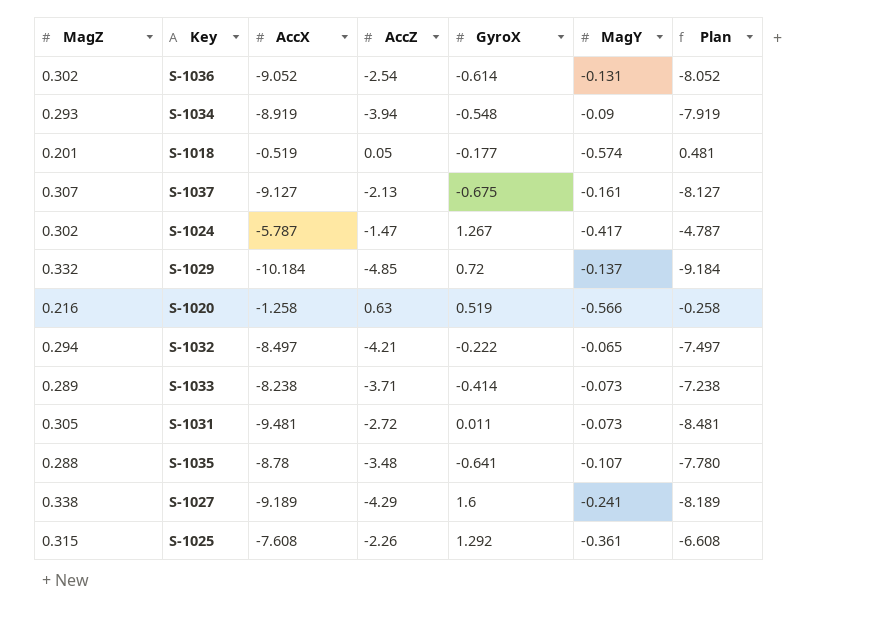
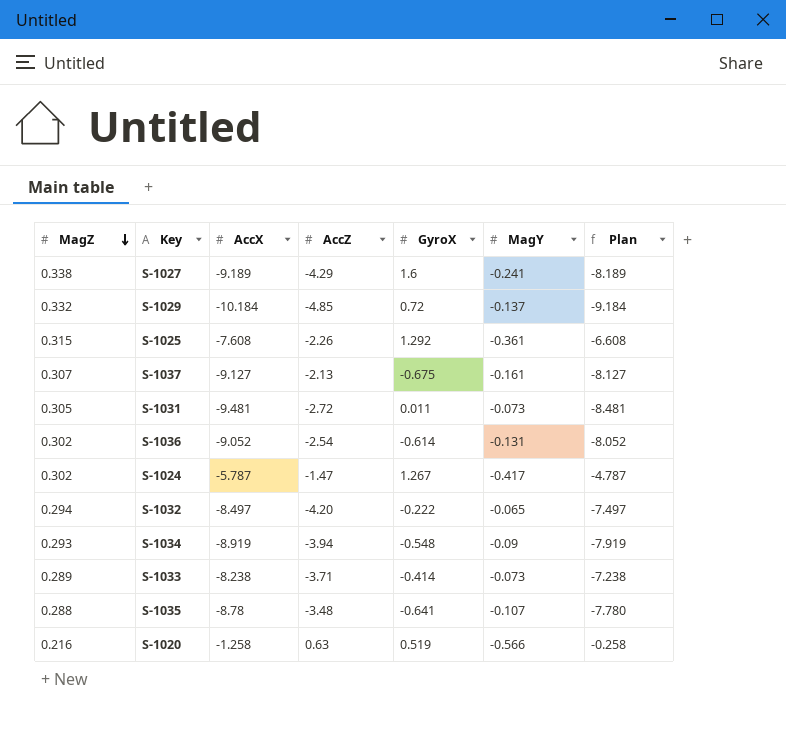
row order: none -> MagZ descending
row S-1018: 0.201 | -0.519 | 0.05 | -0.177 | -0.574 | 0.481 -> none
S-1032 | AccZ: -4.21 -> -4.20

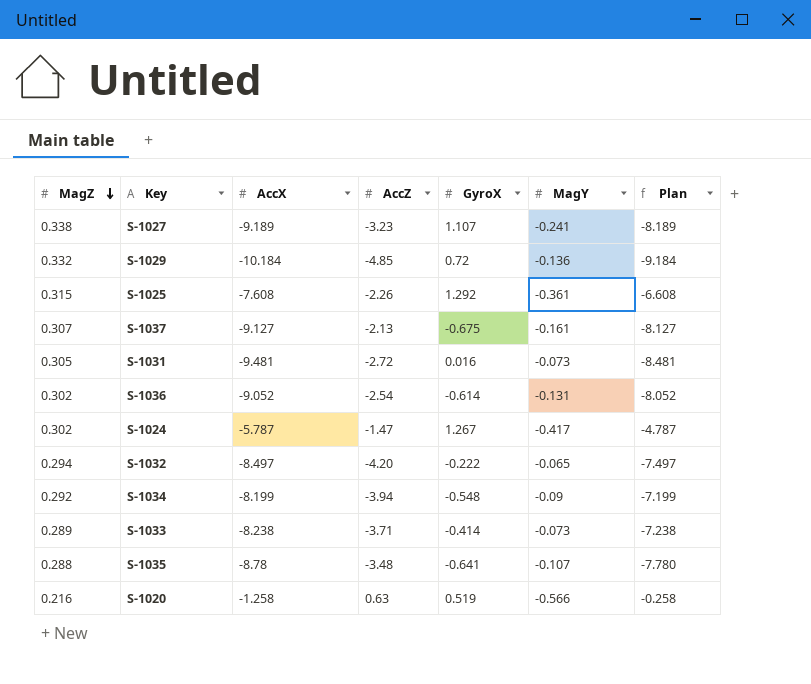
S-1027 | AccZ: -4.29 -> -3.23
S-1027 | GyroX: 1.6 -> 1.107
S-1029 | MagY: -0.137 -> -0.136
S-1031 | GyroX: 0.011 -> 0.016
S-1034 | MagZ: 0.293 -> 0.292
S-1034 | AccX: -8.919 -> -8.199
S-1034 | Plan: -7.919 -> -7.199

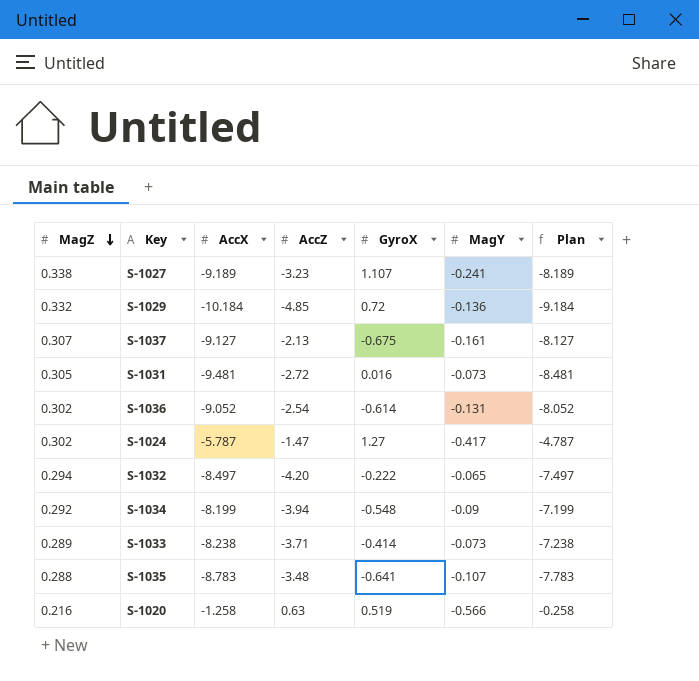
row S-1025: 0.315 | -7.608 | -2.26 | 1.292 | -0.361 | -6.608 -> none
S-1024 | GyroX: 1.267 -> 1.27
S-1035 | AccX: -8.78 -> -8.783
S-1035 | Plan: -7.780 -> -7.783

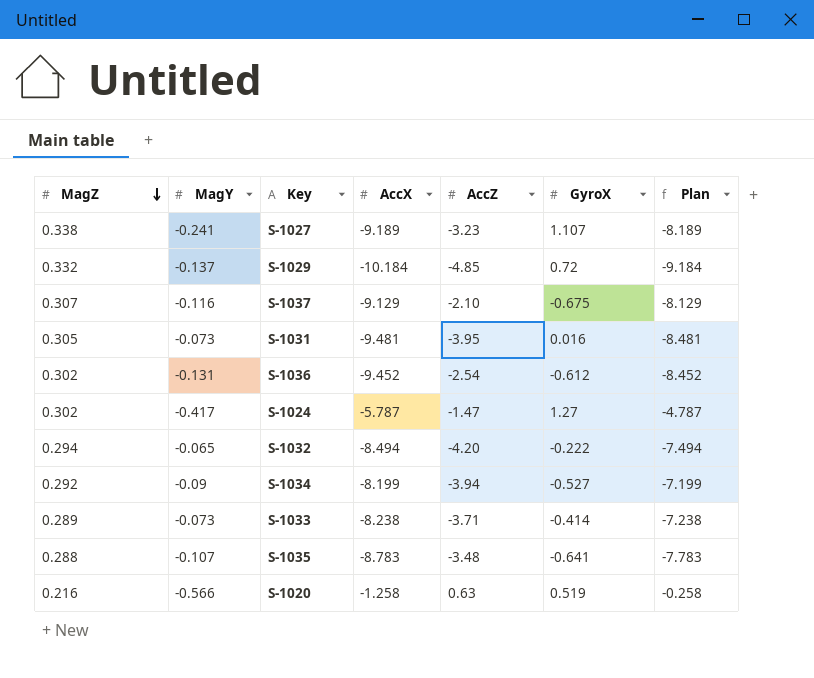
column MagY | position: 6 -> 2
S-1029 | MagY: -0.136 -> -0.137
S-1037 | MagY: -0.161 -> -0.116
S-1037 | AccX: -9.127 -> -9.129
S-1037 | AccZ: -2.13 -> -2.10
S-1037 | Plan: -8.127 -> -8.129
S-1031 | AccZ: -2.72 -> -3.95
S-1036 | AccX: -9.052 -> -9.452
S-1036 | GyroX: -0.614 -> -0.612
S-1036 | Plan: -8.052 -> -8.452
S-1032 | AccX: -8.497 -> -8.494
S-1032 | Plan: -7.497 -> -7.494
S-1034 | GyroX: -0.548 -> -0.527

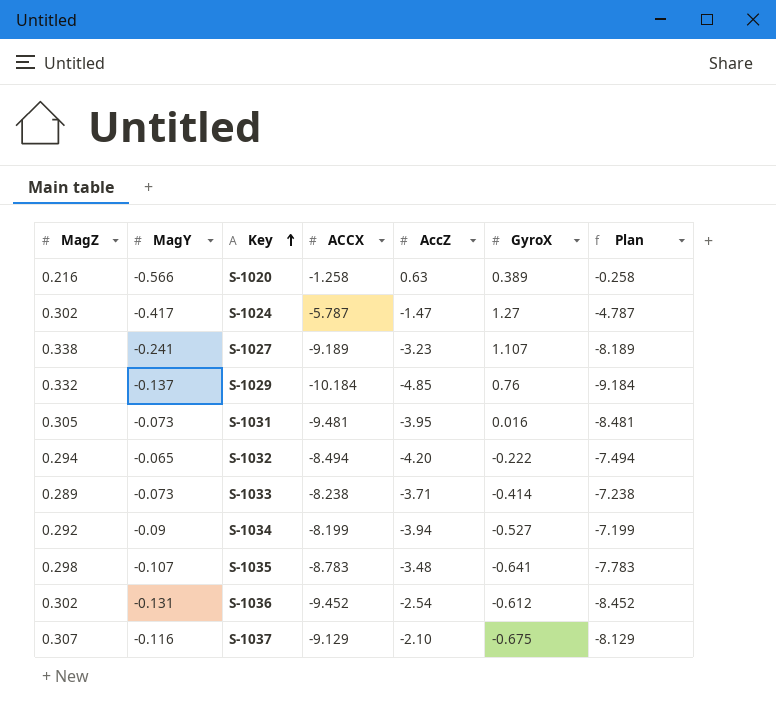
row order: MagZ descending -> Key ascending
column name: AccX -> ACCX
S-1020 | GyroX: 0.519 -> 0.389
S-1029 | GyroX: 0.72 -> 0.76
S-1035 | MagZ: 0.288 -> 0.298

